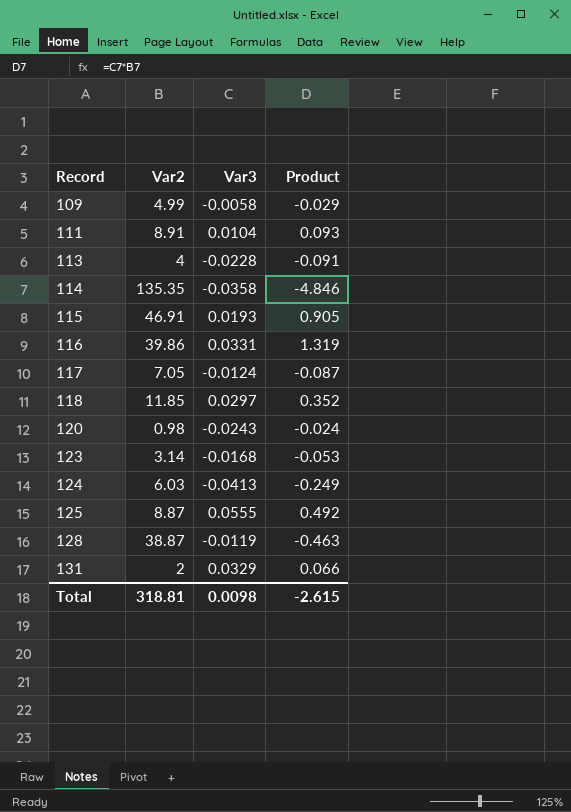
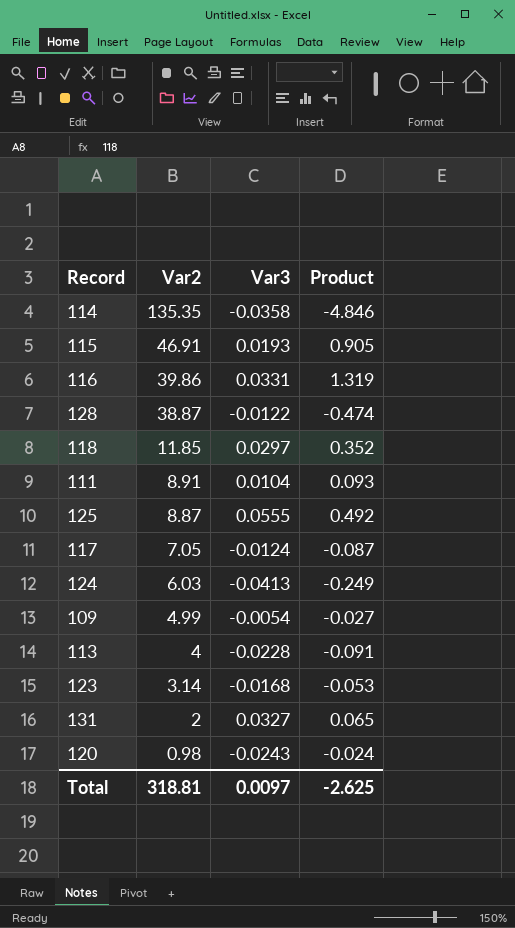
row order: Record ascending -> Var2 descending
128 | Var3: -0.0119 -> -0.0122
128 | Product: -0.463 -> -0.474
109 | Var3: -0.0058 -> -0.0054
109 | Product: -0.029 -> -0.027
131 | Var3: 0.0329 -> 0.0327
131 | Product: 0.066 -> 0.065
Total | Var3: 0.0098 -> 0.0097
Total | Product: -2.615 -> -2.625

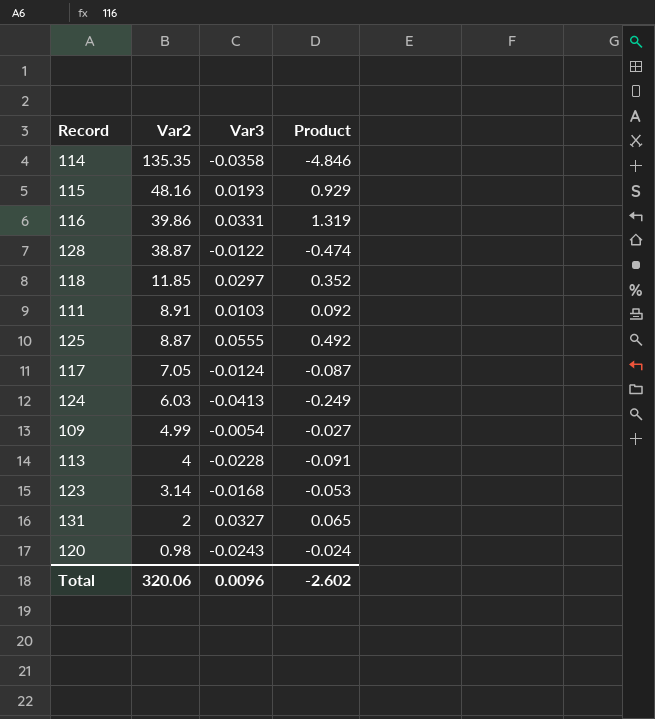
115 | Var2: 46.91 -> 48.16
115 | Product: 0.905 -> 0.929
111 | Var3: 0.0104 -> 0.0103
111 | Product: 0.093 -> 0.092
Total | Var2: 318.81 -> 320.06
Total | Var3: 0.0097 -> 0.0096
Total | Product: -2.625 -> -2.602

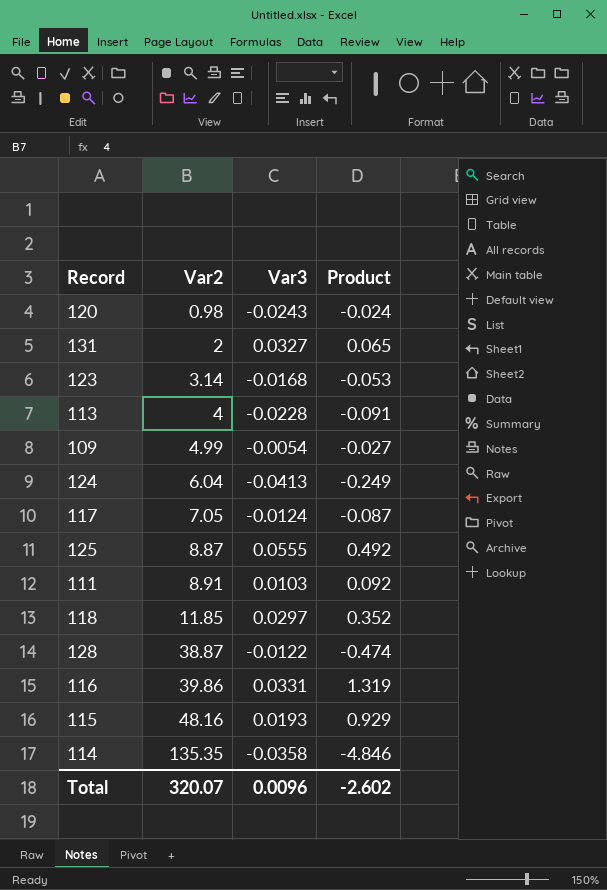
row order: Var2 descending -> Var2 ascending
124 | Var2: 6.03 -> 6.04
Total | Var2: 320.06 -> 320.07

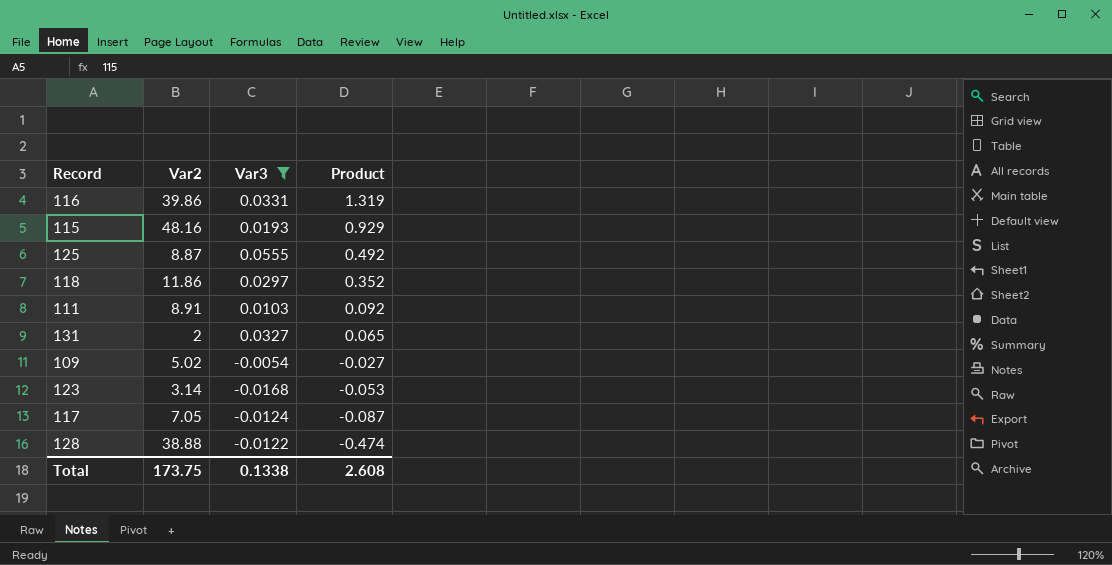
filter: none -> Var3 >= -0.0168
row order: Var2 ascending -> Product descending
118 | Var2: 11.85 -> 11.86
109 | Var2: 4.99 -> 5.02
128 | Var2: 38.87 -> 38.88
Total | Var2: 320.07 -> 173.75
Total | Var3: 0.0096 -> 0.1338
Total | Product: -2.602 -> 2.608

